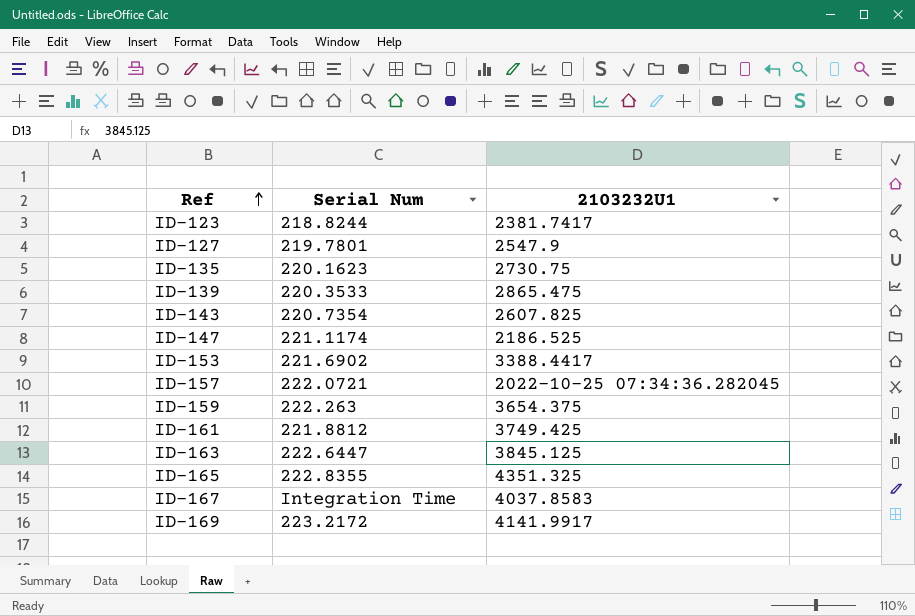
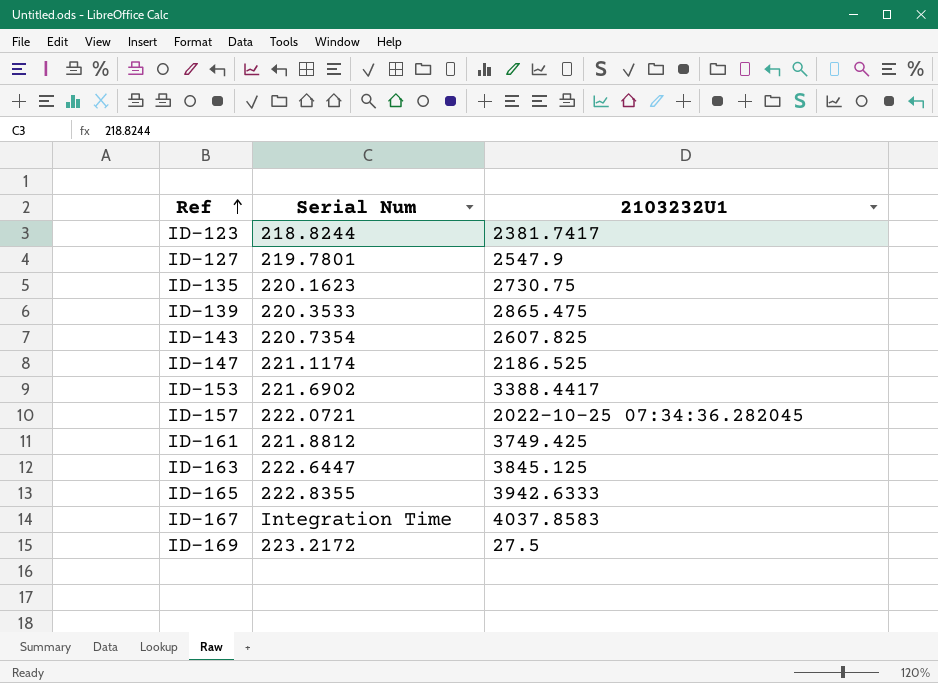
row ID-159: 222.263 | 3654.375 -> none
ID-165 | 2103232U1: 4351.325 -> 3942.6333
ID-169 | 2103232U1: 4141.9917 -> 27.5

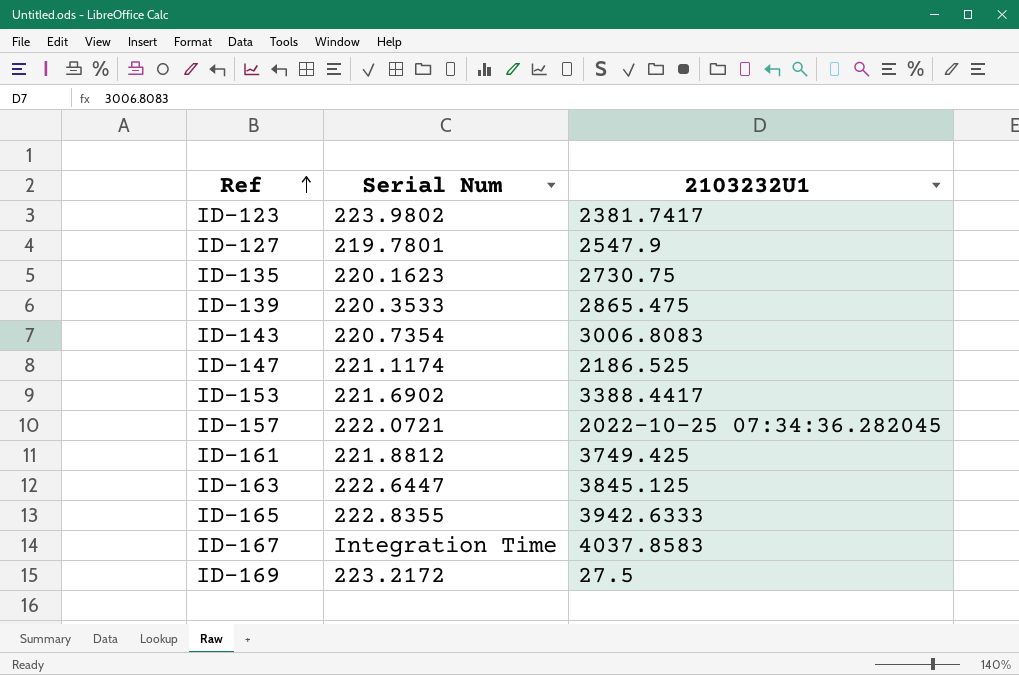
ID-123 | Serial Num: 218.8244 -> 223.9802
ID-143 | 2103232U1: 2607.825 -> 3006.8083

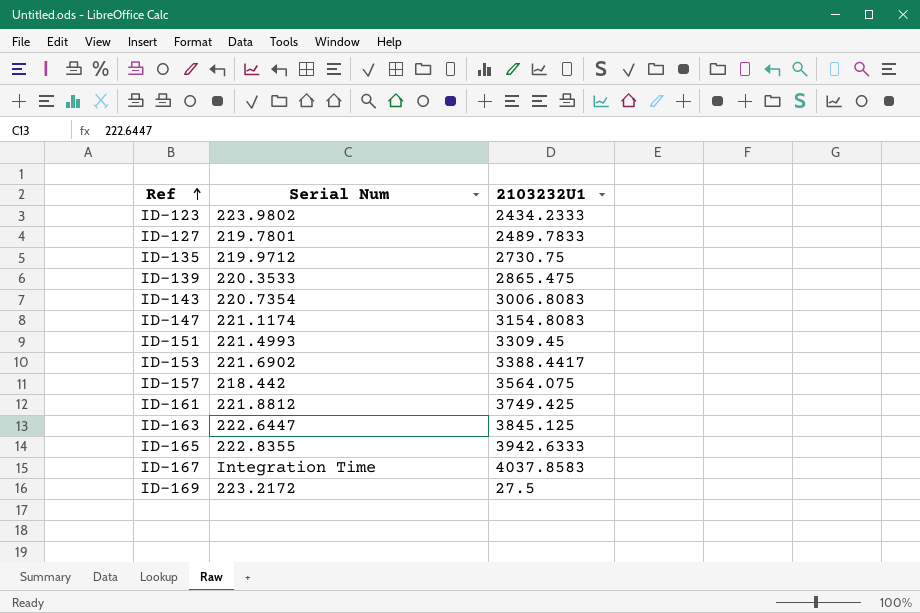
ID-123 | 2103232U1: 2381.7417 -> 2434.2333
ID-127 | 2103232U1: 2547.9 -> 2489.7833
ID-135 | Serial Num: 220.1623 -> 219.9712
ID-147 | 2103232U1: 2186.525 -> 3154.8083
row ID-151: none -> 221.4993 | 3309.45
ID-157 | Serial Num: 222.0721 -> 218.442
ID-157 | 2103232U1: 2022-10-25 07:34:36.282045 -> 3564.075

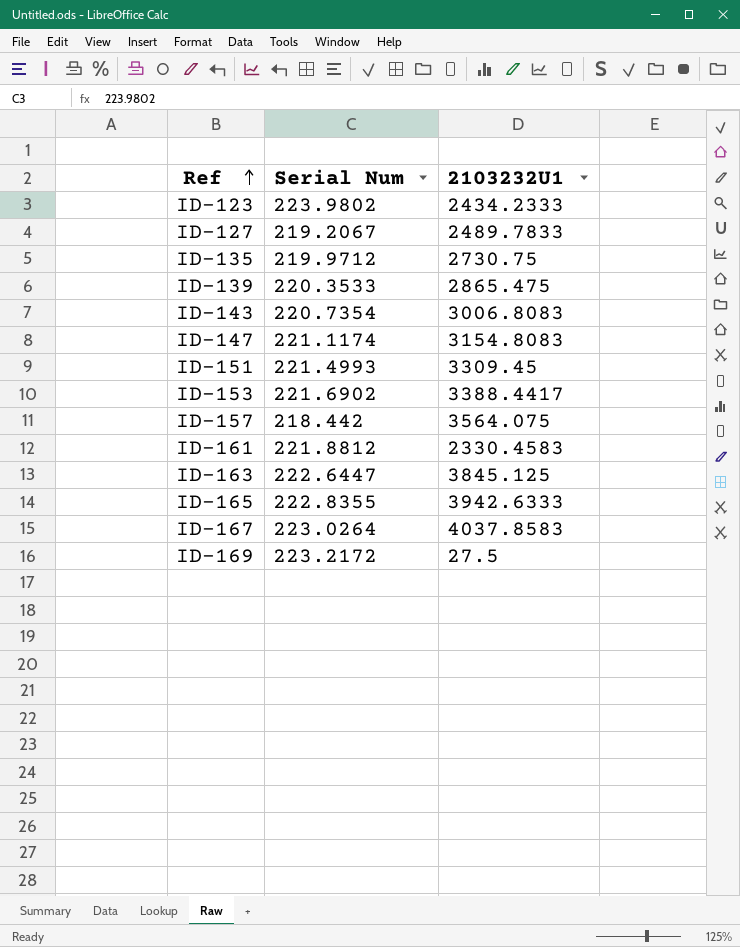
ID-127 | Serial Num: 219.7801 -> 219.2067
ID-161 | 2103232U1: 3749.425 -> 2330.4583
ID-167 | Serial Num: Integration Time -> 223.0264

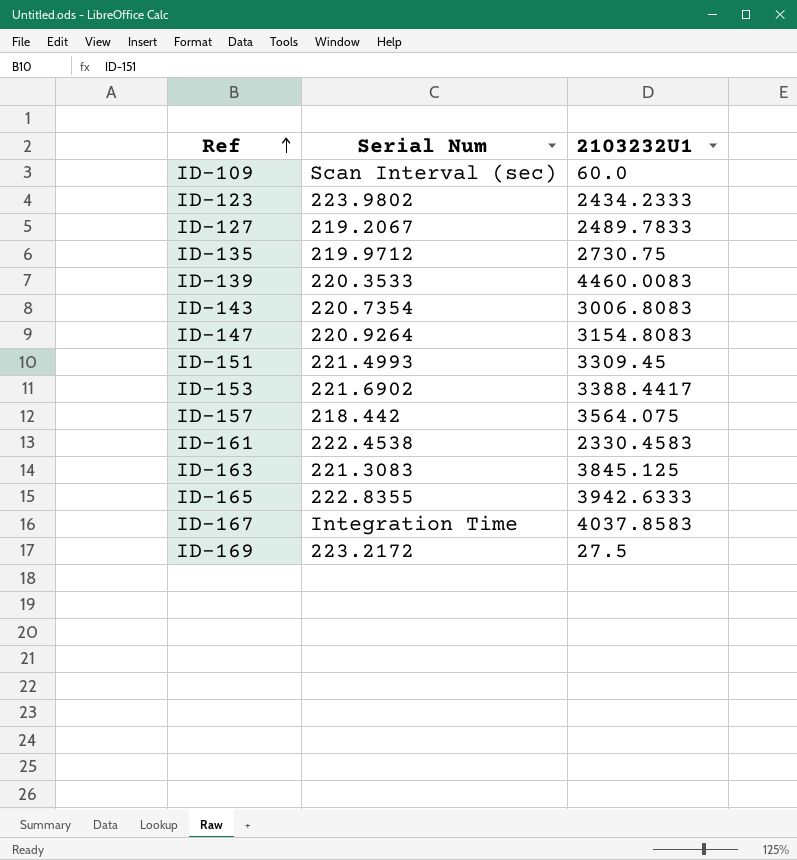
row ID-109: none -> Scan Interval (sec) | 60.0
ID-139 | 2103232U1: 2865.475 -> 4460.0083
ID-147 | Serial Num: 221.1174 -> 220.9264
ID-161 | Serial Num: 221.8812 -> 222.4538
ID-163 | Serial Num: 222.6447 -> 221.3083
ID-167 | Serial Num: 223.0264 -> Integration Time

